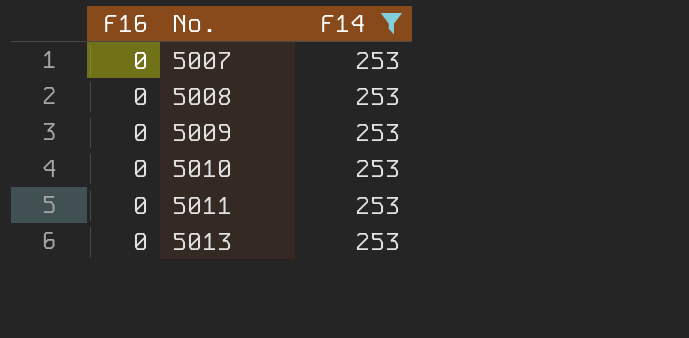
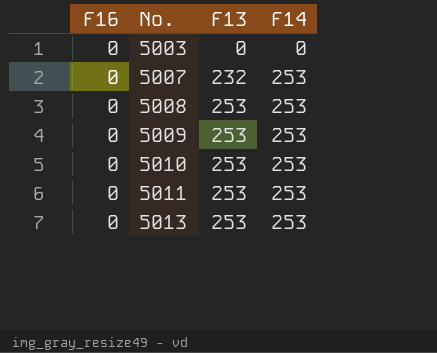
filter: F14 = 253 -> none
column F13 | position: none -> 3

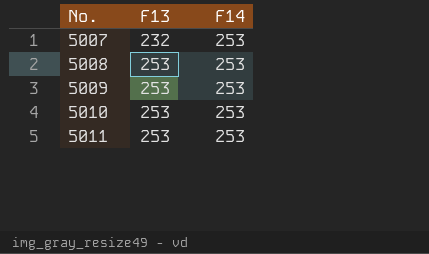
column F16 | position: 1 -> none
row 5003: 0 | 0 | 0 -> none
row 5013: 0 | 253 | 253 -> none

